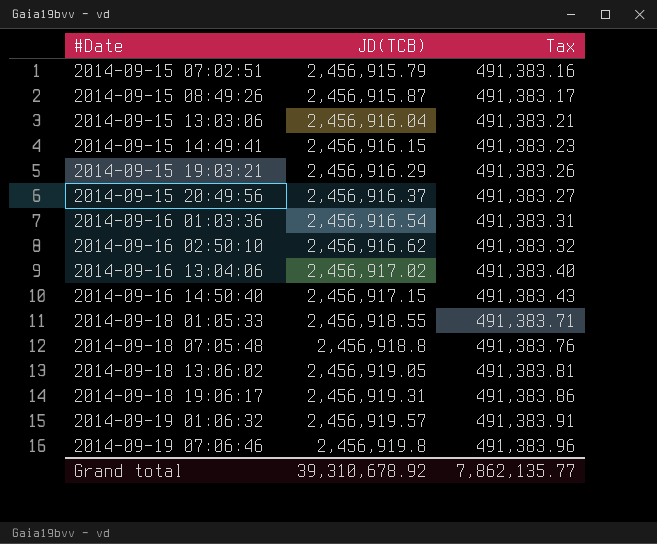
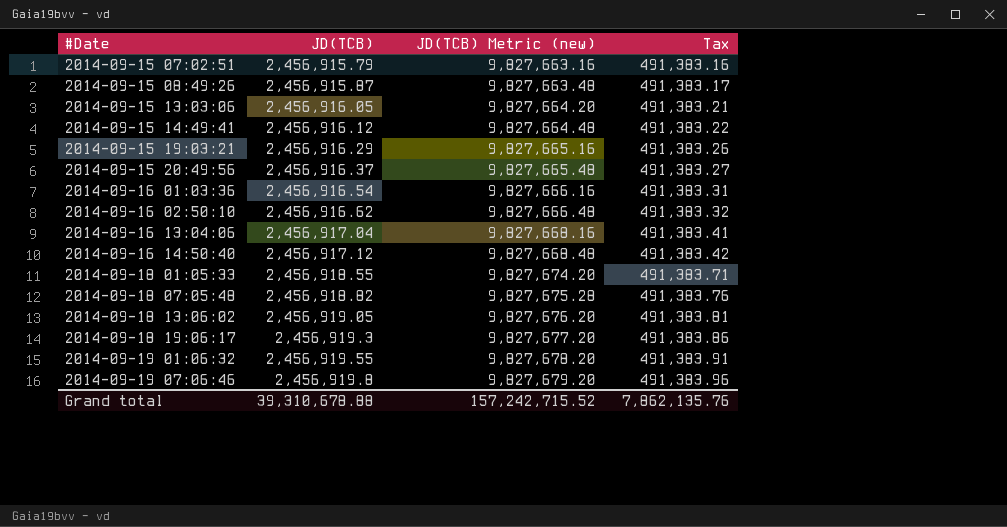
column JD(TCB) Metric (new) | formula: none -> [JD(TCB)] * 4
2014-09-15 13:03:06 | JD(TCB): 2,456,916.04 -> 2,456,916.05
2014-09-15 14:49:41 | JD(TCB): 2,456,916.15 -> 2,456,916.12
2014-09-15 14:49:41 | Tax: 491,383.23 -> 491,383.22
2014-09-16 13:04:06 | JD(TCB): 2,456,917.02 -> 2,456,917.04
2014-09-16 13:04:06 | Tax: 491,383.40 -> 491,383.41
2014-09-16 14:50:40 | JD(TCB): 2,456,917.15 -> 2,456,917.12
2014-09-16 14:50:40 | Tax: 491,383.43 -> 491,383.42
2014-09-18 07:05:48 | JD(TCB): 2,456,918.8 -> 2,456,918.82
2014-09-18 19:06:17 | JD(TCB): 2,456,919.31 -> 2,456,919.3
2014-09-19 01:06:32 | JD(TCB): 2,456,919.57 -> 2,456,919.55
Grand total | JD(TCB): 39,310,678.92 -> 39,310,678.88
Grand total | Tax: 7,862,135.77 -> 7,862,135.76

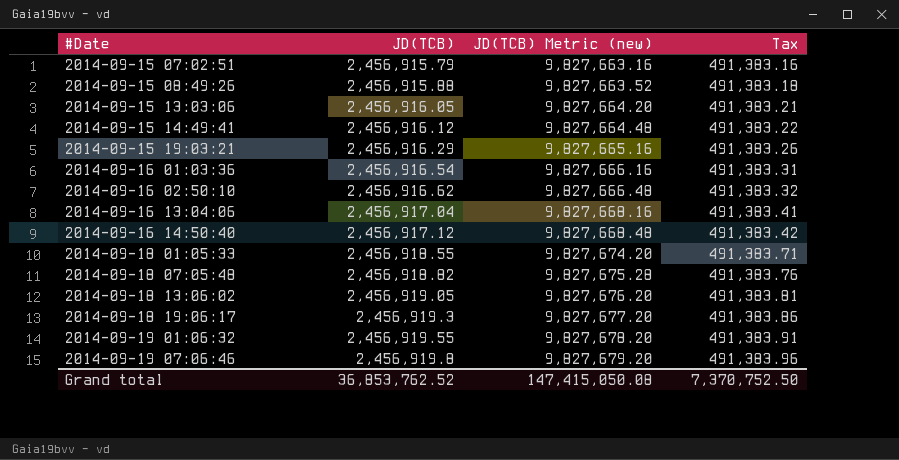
row 2014-09-15 20:49:56: 2,456,916.37 | 9,827,665.48 | 491,383.27 -> none
2014-09-15 08:49:26 | JD(TCB): 2,456,915.87 -> 2,456,915.88
2014-09-15 08:49:26 | JD(TCB) Metric (new): 9,827,663.48 -> 9,827,663.52
2014-09-15 08:49:26 | Tax: 491,383.17 -> 491,383.18
Grand total | JD(TCB): 39,310,678.88 -> 36,853,762.52
Grand total | JD(TCB) Metric (new): 157,242,715.52 -> 147,415,050.08
Grand total | Tax: 7,862,135.76 -> 7,370,752.50

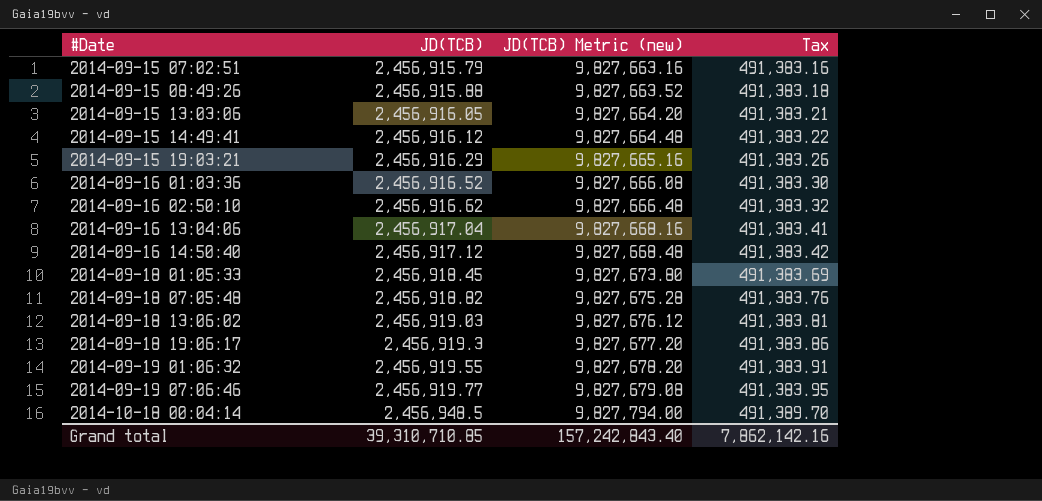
2014-09-16 01:03:36 | JD(TCB): 2,456,916.54 -> 2,456,916.52
2014-09-16 01:03:36 | JD(TCB) Metric (new): 9,827,666.16 -> 9,827,666.08
2014-09-16 01:03:36 | Tax: 491,383.31 -> 491,383.30
2014-09-18 01:05:33 | JD(TCB): 2,456,918.55 -> 2,456,918.45
2014-09-18 01:05:33 | JD(TCB) Metric (new): 9,827,674.20 -> 9,827,673.80
2014-09-18 01:05:33 | Tax: 491,383.71 -> 491,383.69
2014-09-18 13:06:02 | JD(TCB): 2,456,919.05 -> 2,456,919.03
2014-09-18 13:06:02 | JD(TCB) Metric (new): 9,827,676.20 -> 9,827,676.12
2014-09-19 07:06:46 | JD(TCB): 2,456,919.8 -> 2,456,919.77
2014-09-19 07:06:46 | JD(TCB) Metric (new): 9,827,679.20 -> 9,827,679.08
2014-09-19 07:06:46 | Tax: 491,383.96 -> 491,383.95
row 2014-10-18 00:04:14: none -> 2,456,948.5 | 9,827,794.00 | 491,389.70
Grand total | JD(TCB): 36,853,762.52 -> 39,310,710.85
Grand total | JD(TCB) Metric (new): 147,415,050.08 -> 157,242,843.40
Grand total | Tax: 7,370,752.50 -> 7,862,142.16

